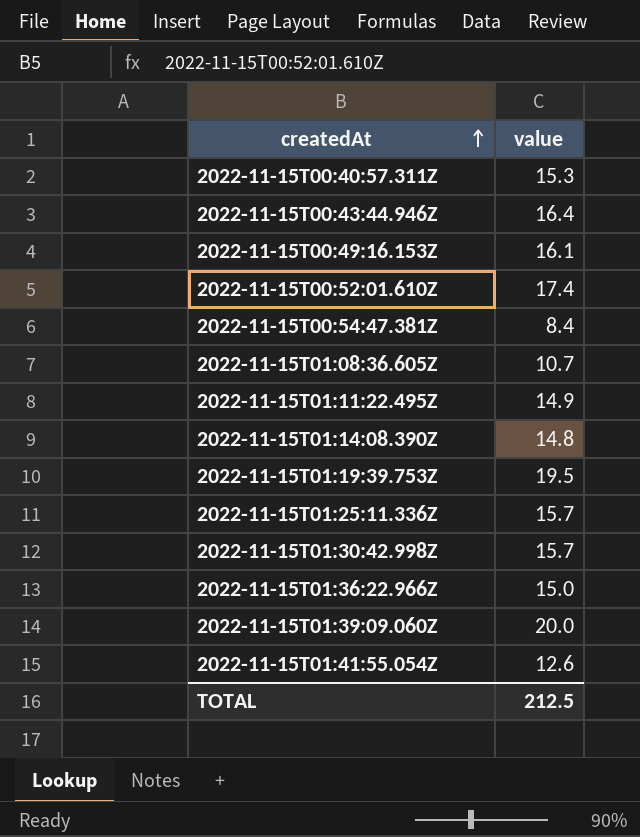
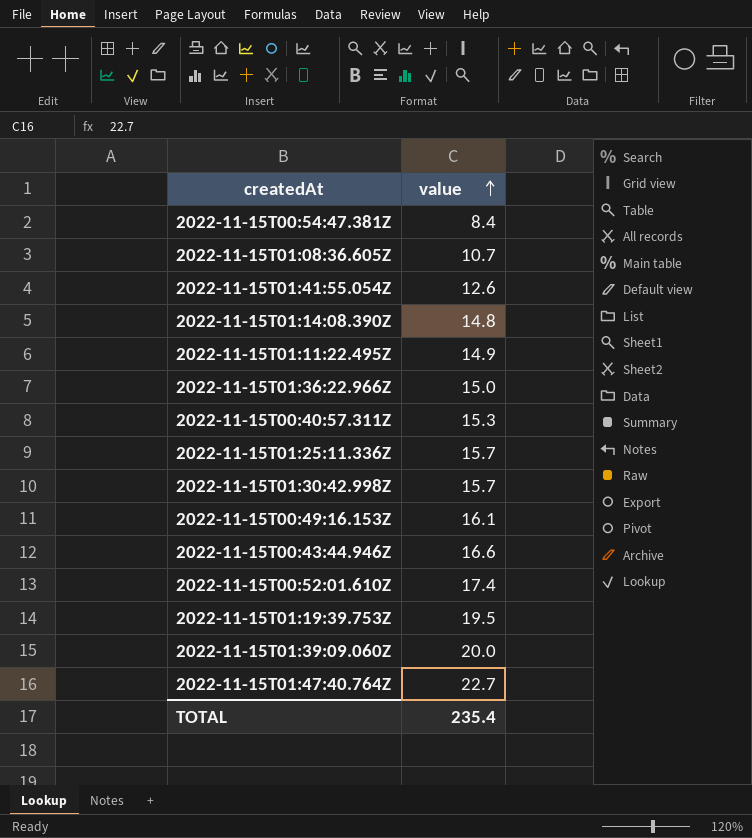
row order: createdAt ascending -> value ascending
2022-11-15T00:43:44.946Z | value: 16.4 -> 16.6
row 2022-11-15T01:47:40.764Z: none -> 22.7
TOTAL | value: 212.5 -> 235.4

